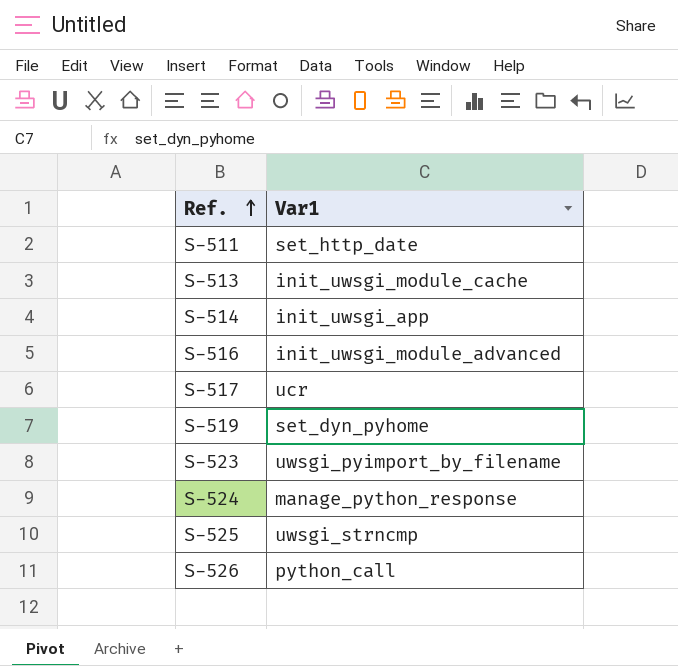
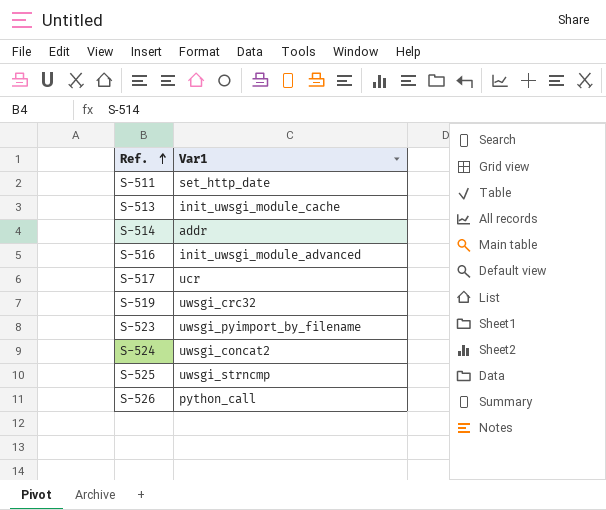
S-514 | Var1: init_uwsgi_app -> addr
S-519 | Var1: set_dyn_pyhome -> uwsgi_crc32
S-524 | Var1: manage_python_response -> uwsgi_concat2

